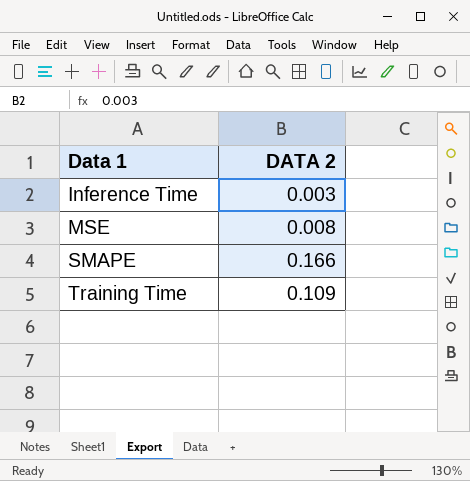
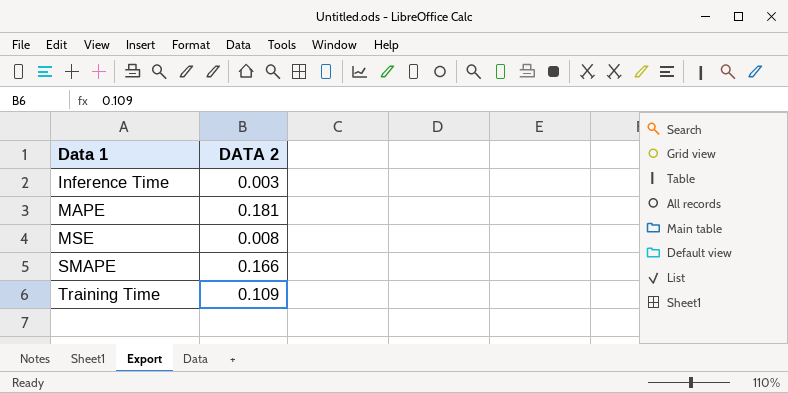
row MAPE: none -> 0.181

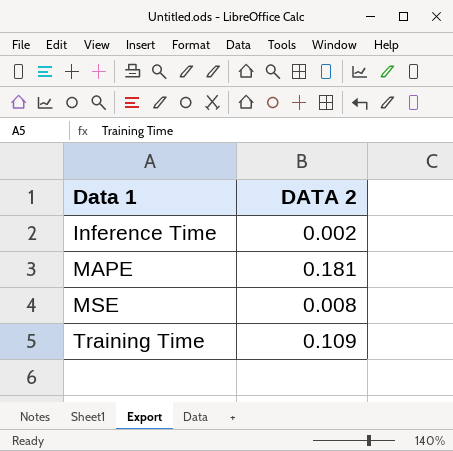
row SMAPE: 0.166 -> none
Inference Time | DATA 2: 0.003 -> 0.002

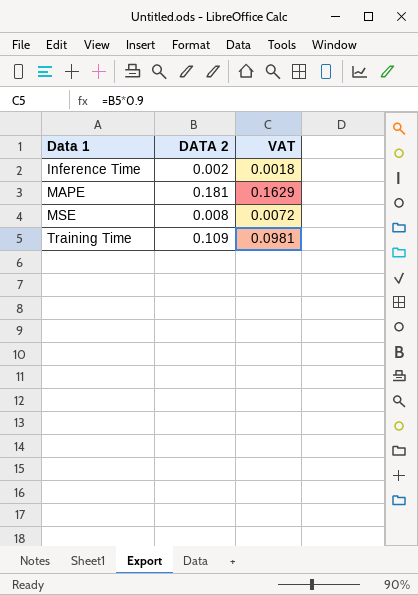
column VAT | formula: none -> [DATA 2] * 0.9

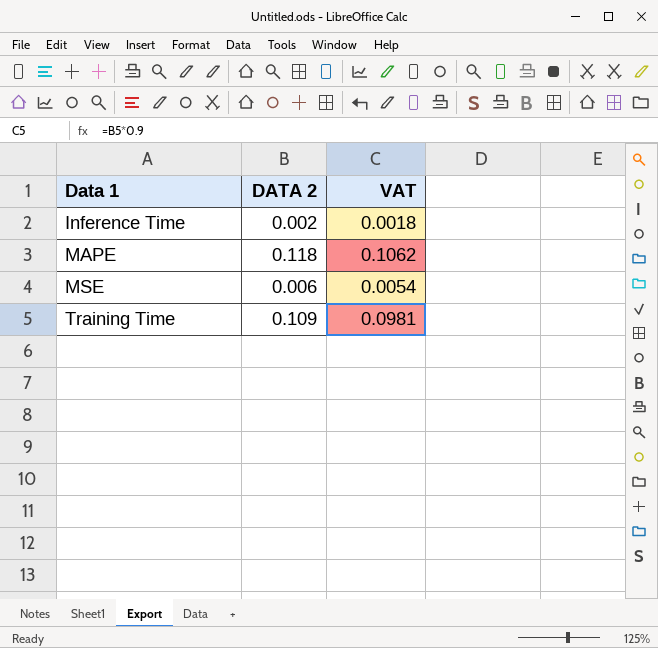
MAPE | DATA 2: 0.181 -> 0.118
MAPE | VAT: 0.1629 -> 0.1062
MSE | DATA 2: 0.008 -> 0.006
MSE | VAT: 0.0072 -> 0.0054

